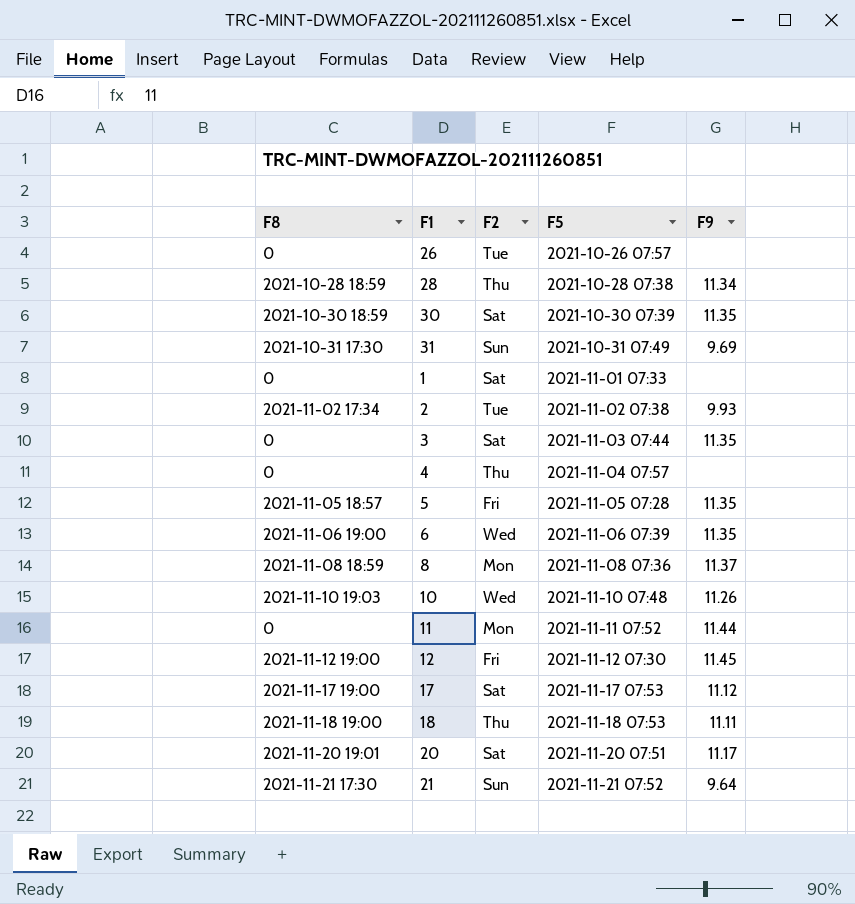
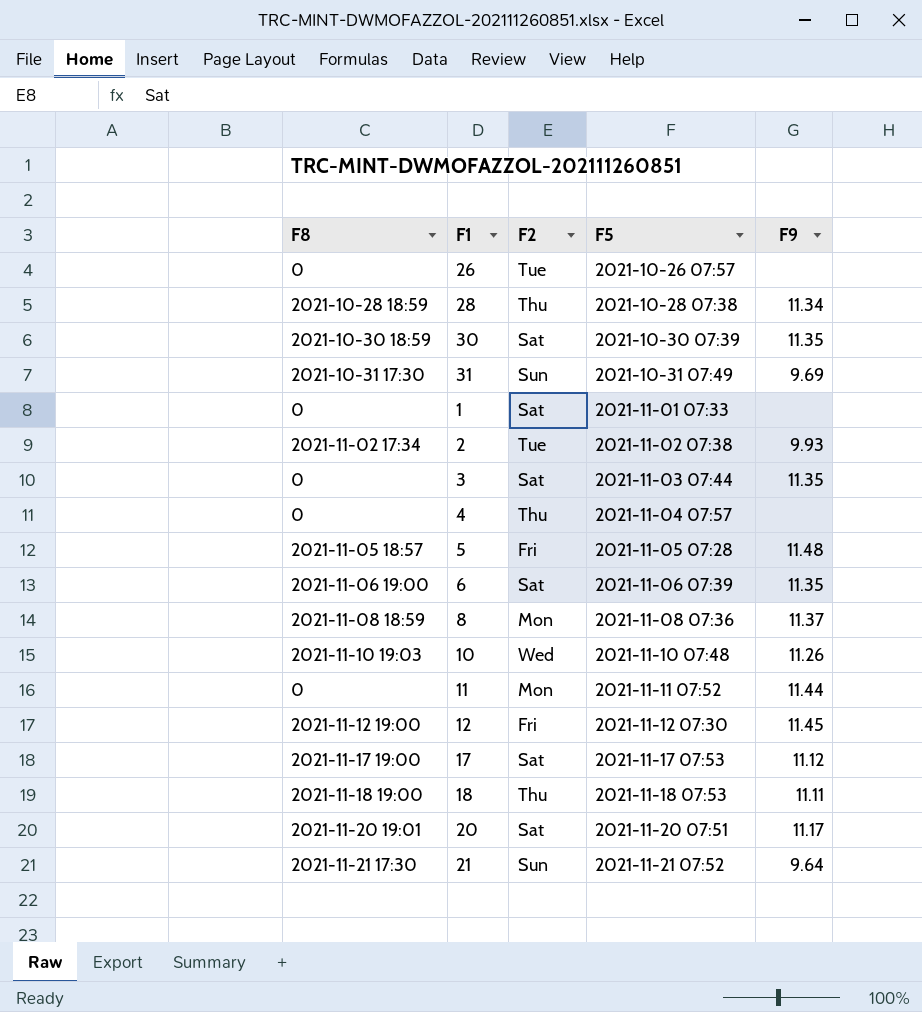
5 | F9: 11.35 -> 11.48
6 | F2: Wed -> Sat

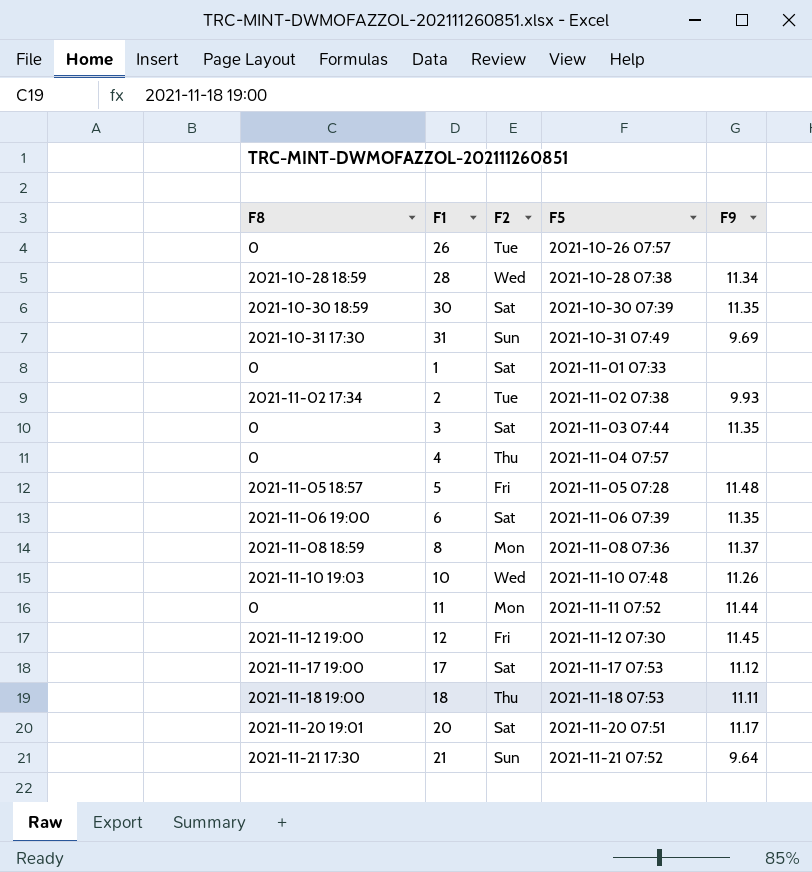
28 | F2: Thu -> Wed

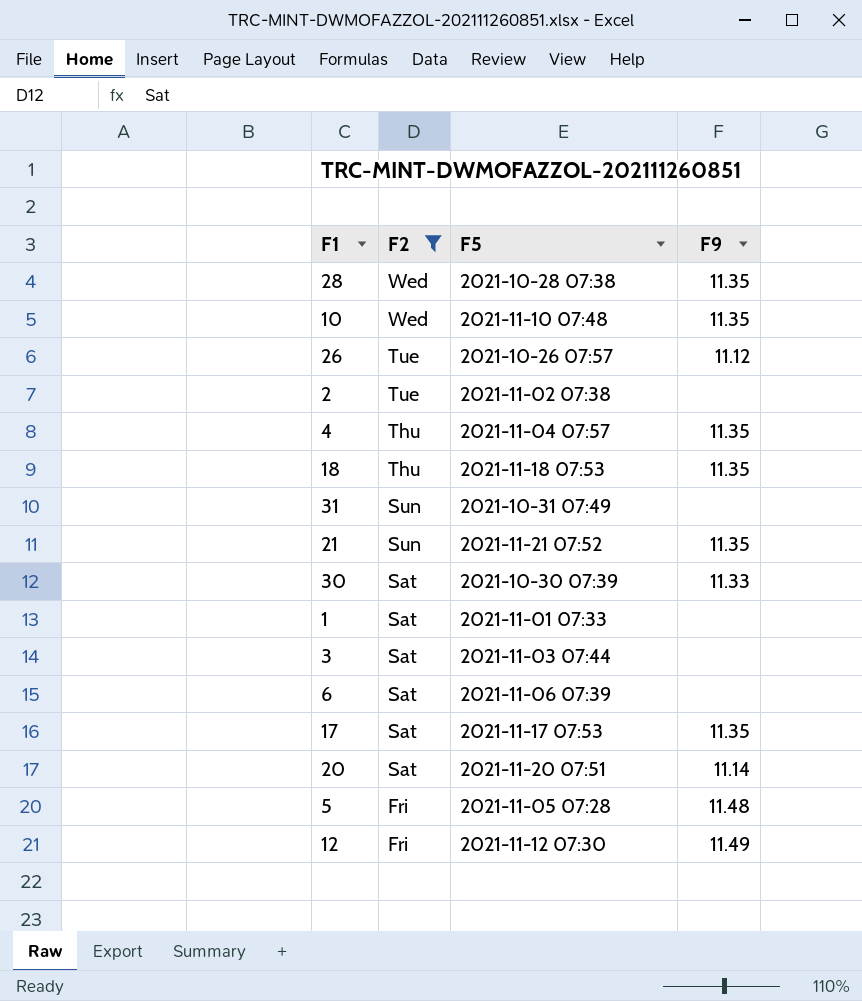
filter: none -> F2 != Mon
row order: F5 ascending -> F2 descending
column F8 | position: 1 -> none
28 | F9: 11.34 -> 11.35
10 | F9: 11.26 -> 11.35
26 | F9: none -> 11.12
2 | F9: 9.93 -> none
4 | F9: none -> 11.35
18 | F9: 11.11 -> 11.35
31 | F9: 9.69 -> none
21 | F9: 9.64 -> 11.35
30 | F9: 11.35 -> 11.33
3 | F9: 11.35 -> none
6 | F9: 11.35 -> none
17 | F9: 11.12 -> 11.35
20 | F9: 11.17 -> 11.14
12 | F9: 11.45 -> 11.49

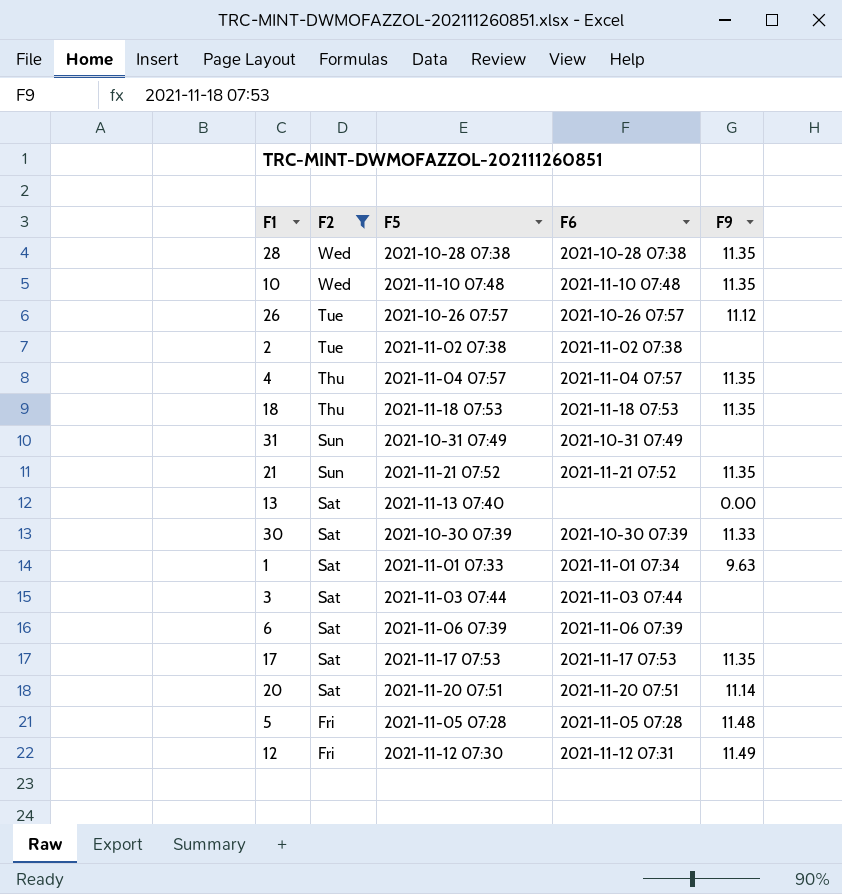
column F6 | position: none -> 4
row 13: none -> Sat | 2021-11-13 07:40 | none | 0.00
1 | F9: none -> 9.63

